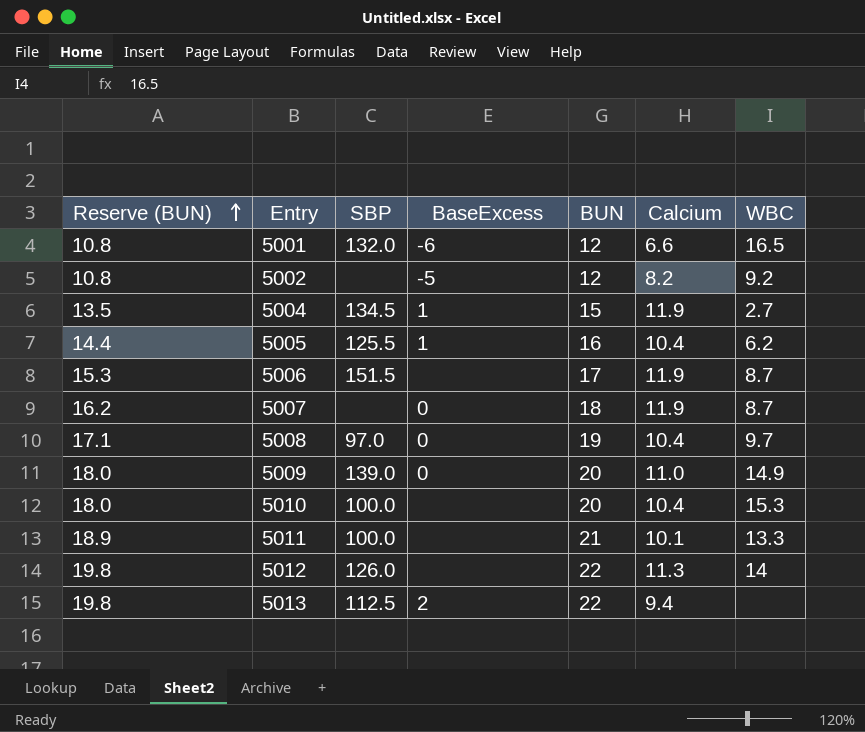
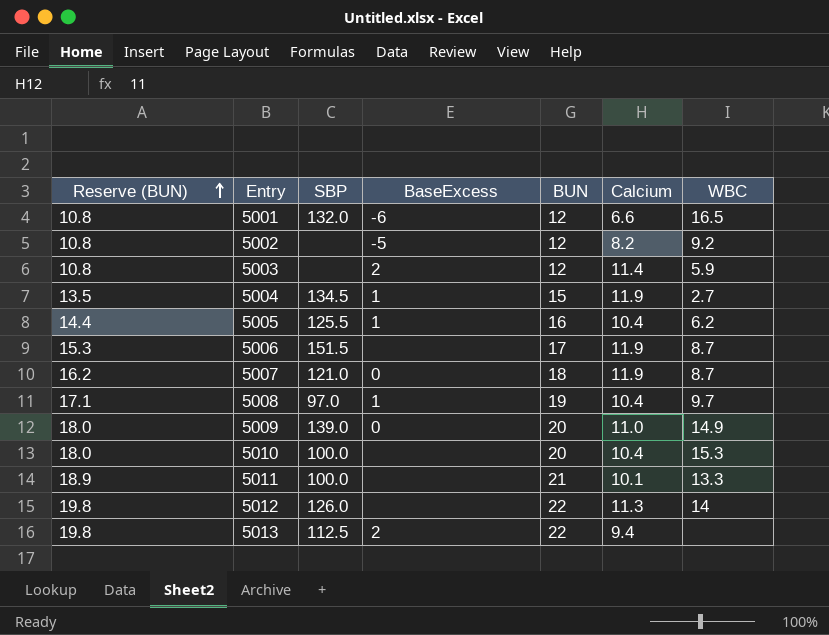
row 5003: none -> 10.8 | none | 2 | 12 | 11.4 | 5.9
5007 | SBP: none -> 121.0
5008 | BaseExcess: 0 -> 1

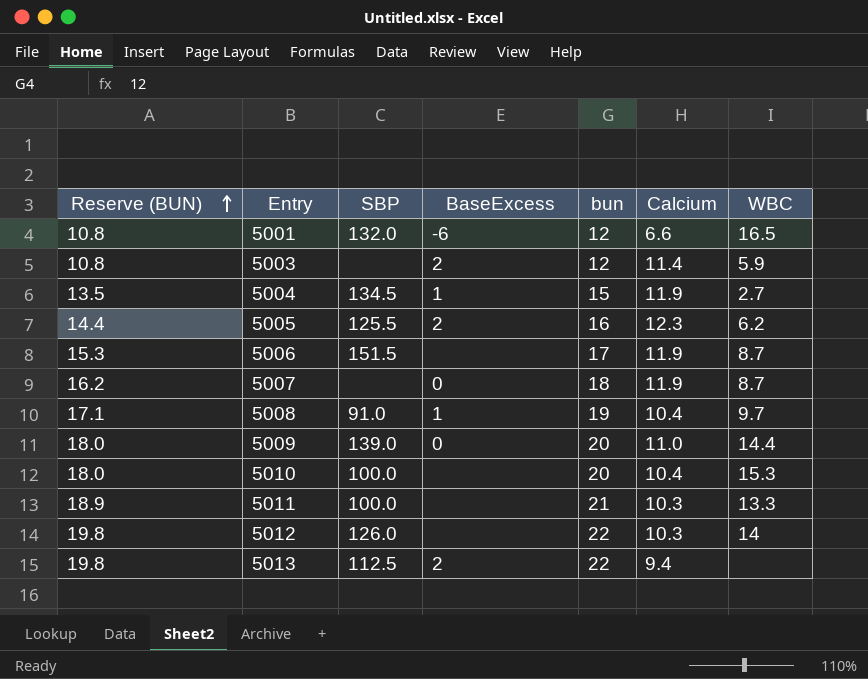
column name: BUN -> bun
row 5002: 10.8 | none | -5 | 12 | 8.2 | 9.2 -> none
5005 | BaseExcess: 1 -> 2
5005 | Calcium: 10.4 -> 12.3
5007 | SBP: 121.0 -> none
5008 | SBP: 97.0 -> 91.0
5009 | WBC: 14.9 -> 14.4
5011 | Calcium: 10.1 -> 10.3
5012 | Calcium: 11.3 -> 10.3

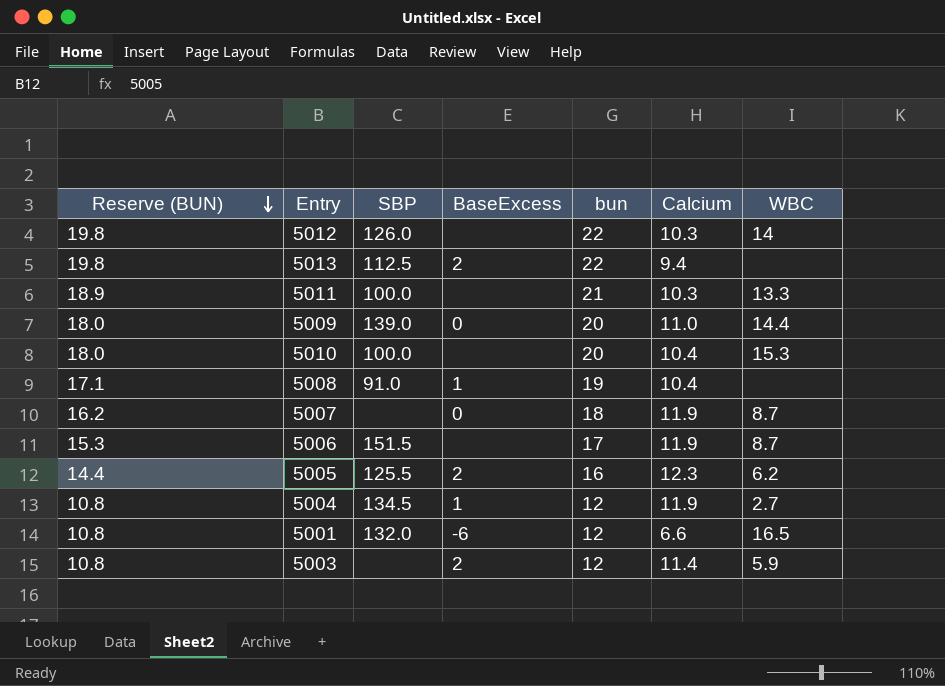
row order: Reserve (BUN) ascending -> Reserve (BUN) descending
5008 | WBC: 9.7 -> none
5004 | Reserve (BUN): 13.5 -> 10.8
5004 | bun: 15 -> 12

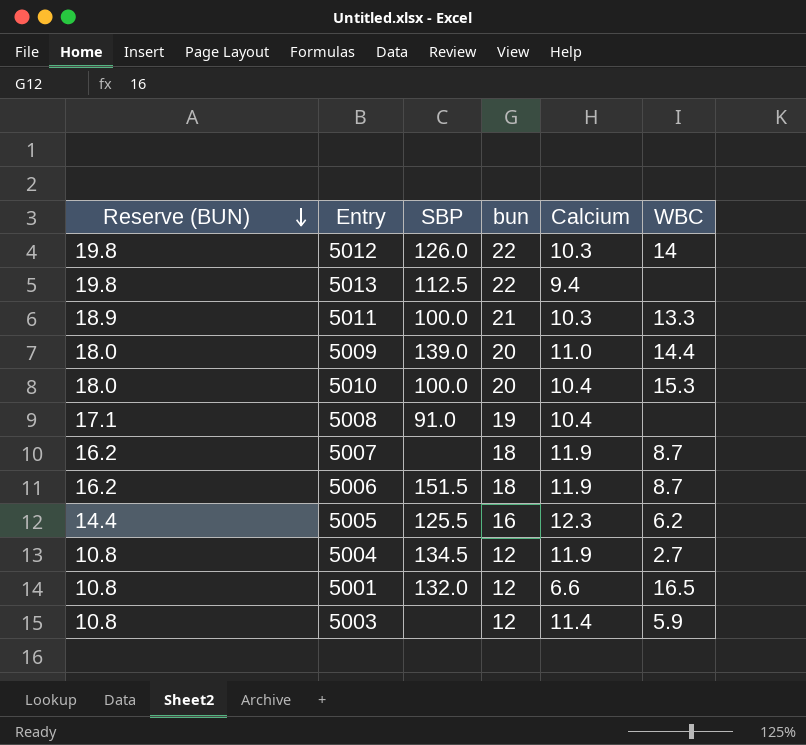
column BaseExcess | position: 4 -> none
5006 | Reserve (BUN): 15.3 -> 16.2
5006 | bun: 17 -> 18

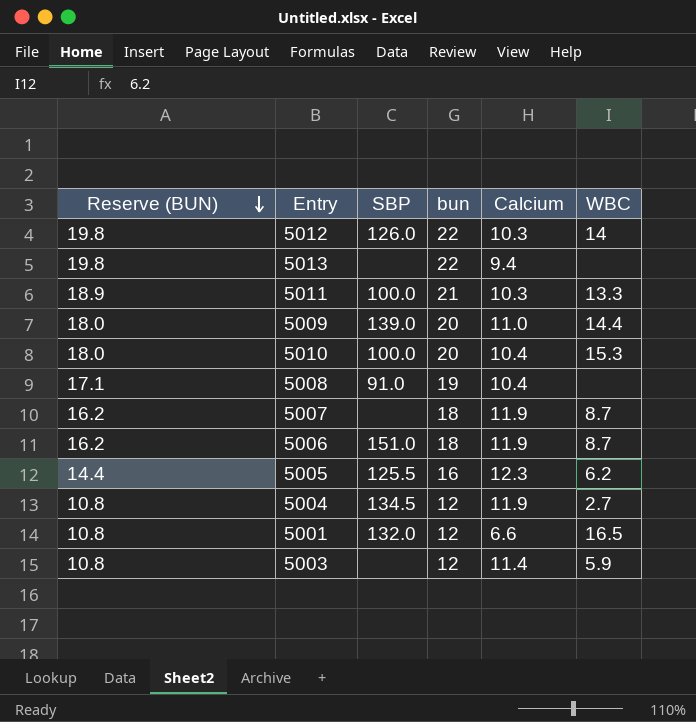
5013 | SBP: 112.5 -> none
5006 | SBP: 151.5 -> 151.0

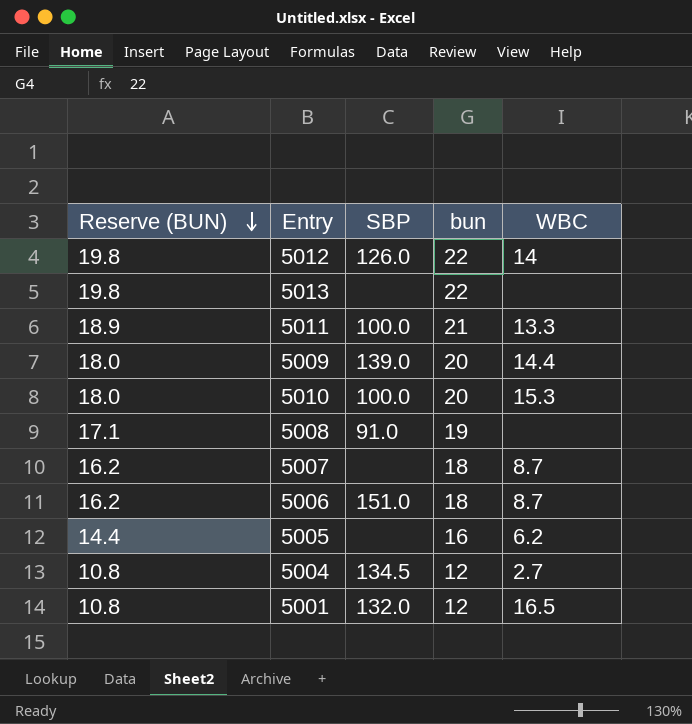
column Calcium | position: 5 -> none
row 5003: 10.8 | none | 12 | 11.4 | 5.9 -> none
5005 | SBP: 125.5 -> none

